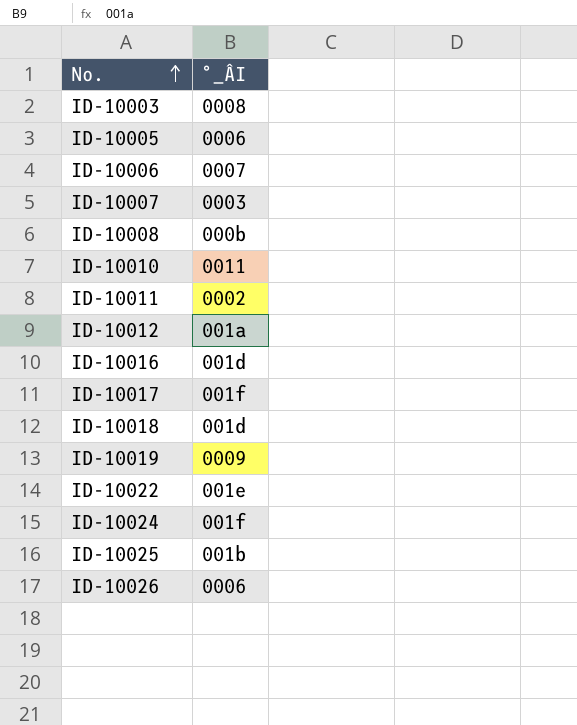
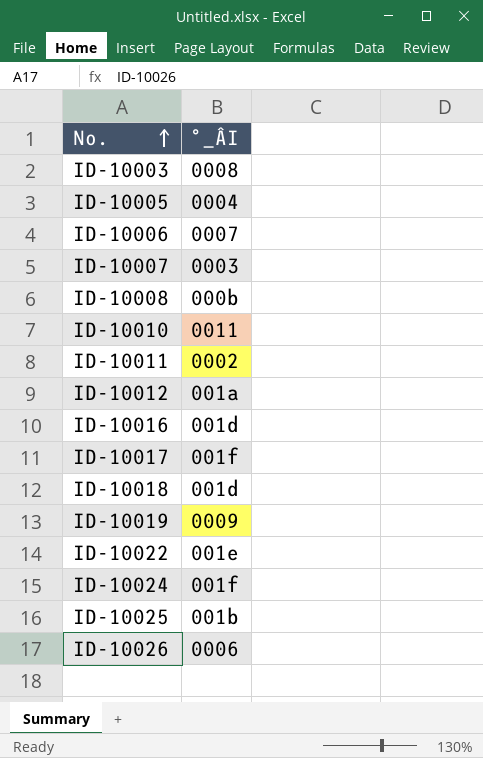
ID-10005 | °_ÂI: 0006 -> 0004

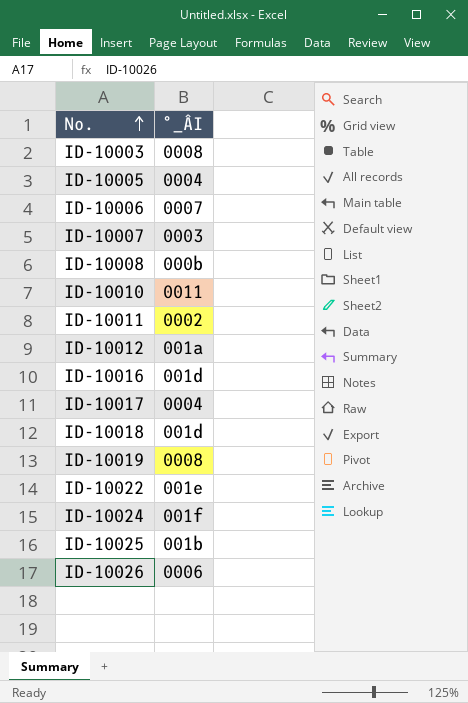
ID-10017 | °_ÂI: 001f -> 0004
ID-10019 | °_ÂI: 0009 -> 0008

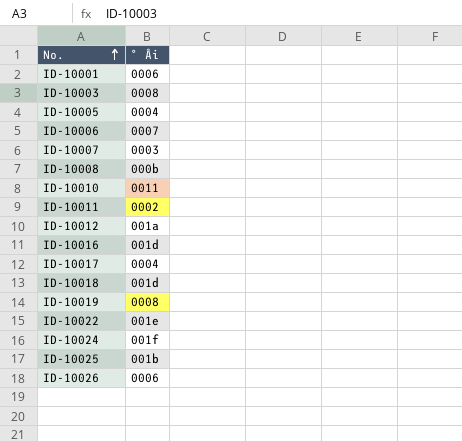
column name: °_ÂI -> ° Âi
row ID-10001: none -> 0006

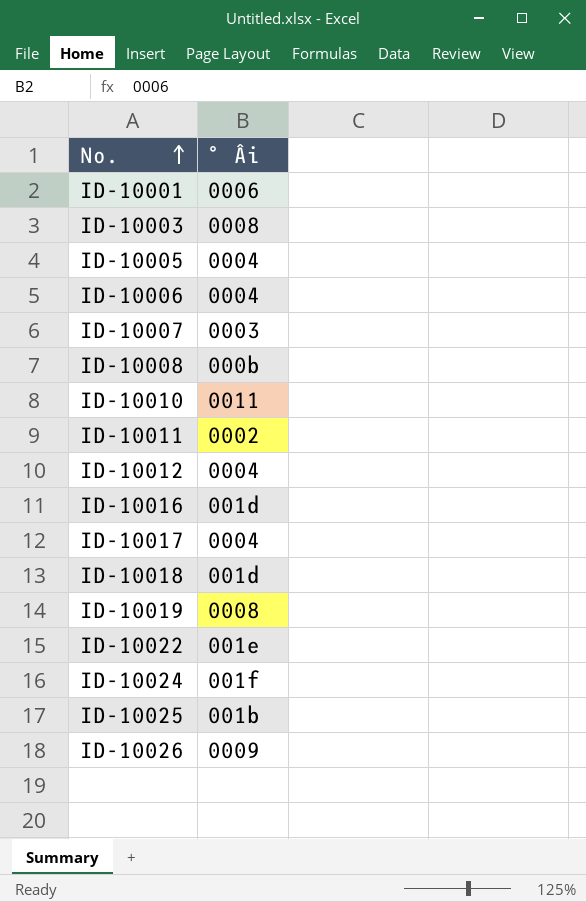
ID-10006 | ° Âi: 0007 -> 0004
ID-10012 | ° Âi: 001a -> 0004
ID-10026 | ° Âi: 0006 -> 0009

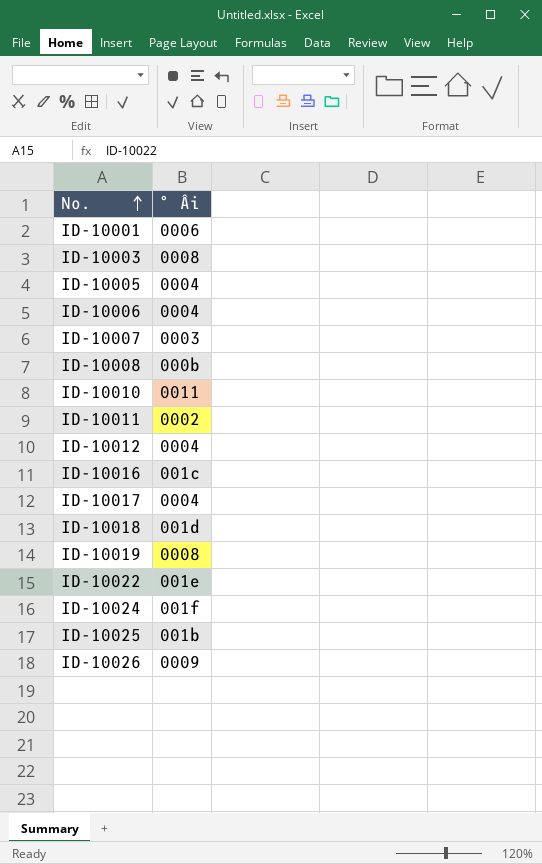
ID-10016 | ° Âi: 001d -> 001c

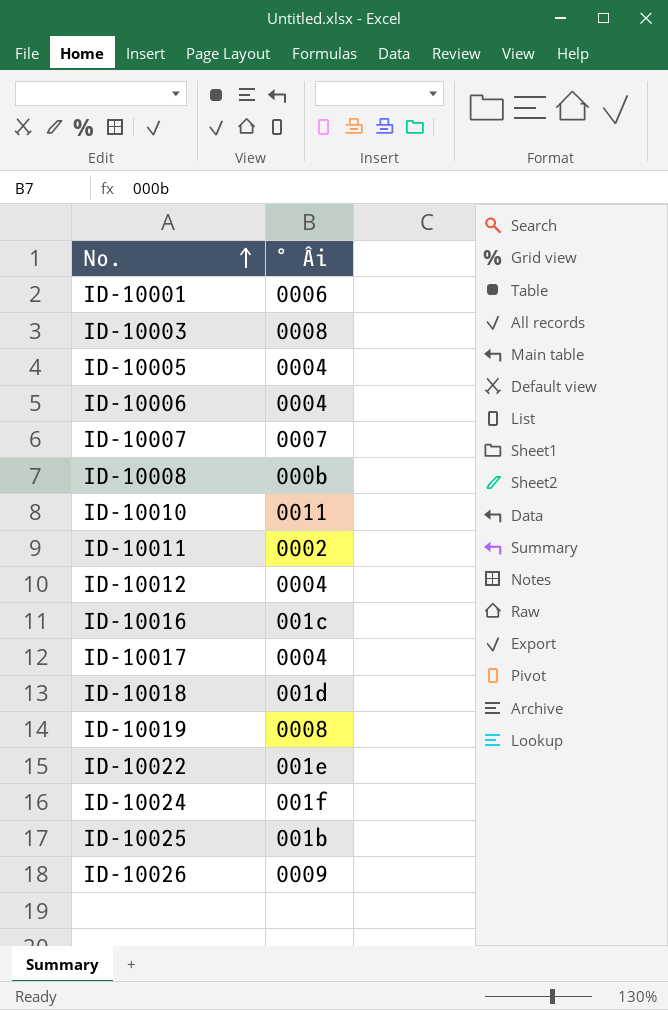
ID-10007 | ° Âi: 0003 -> 0007

